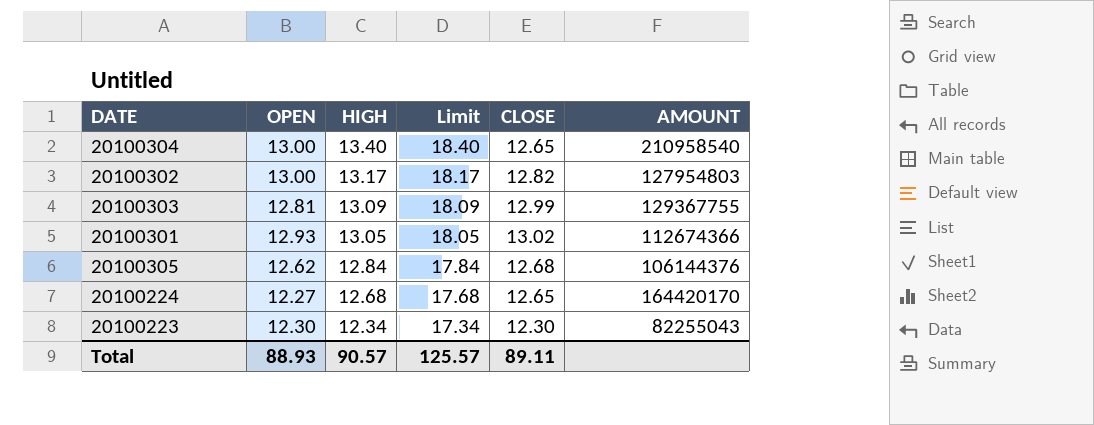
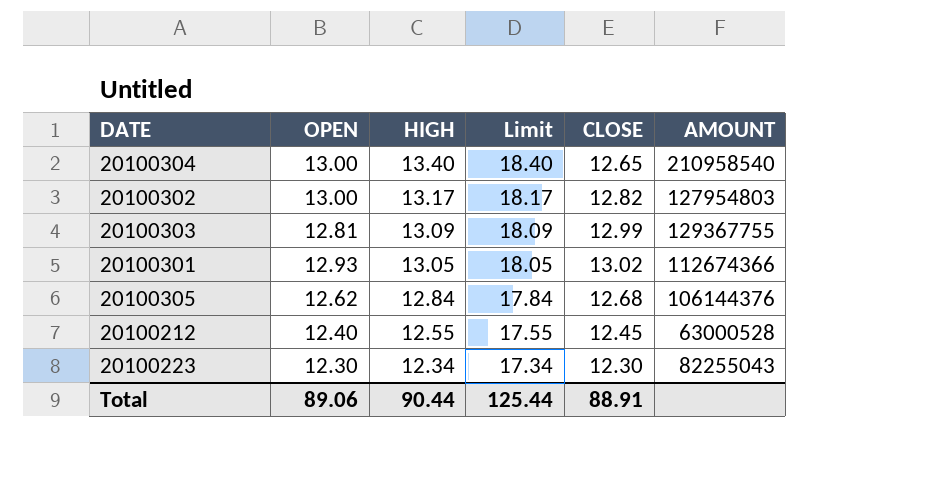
row 20100224: 12.27 | 12.68 | 17.68 | 12.65 | 164420170 -> none
row 20100212: none -> 12.40 | 12.55 | 17.55 | 12.45 | 63000528
Total | OPEN: 88.93 -> 89.06
Total | HIGH: 90.57 -> 90.44
Total | Limit: 125.57 -> 125.44
Total | CLOSE: 89.11 -> 88.91

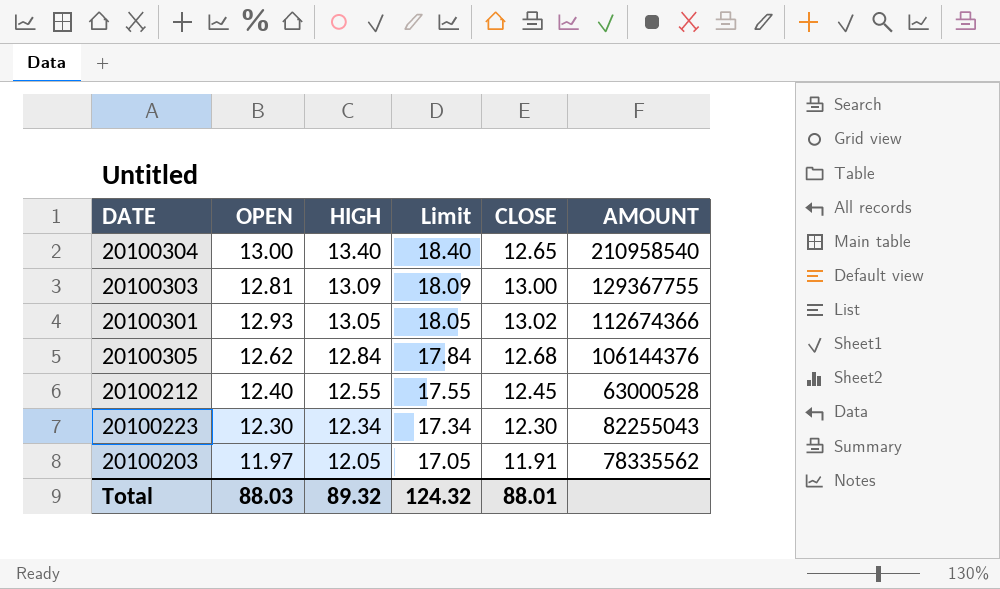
row 20100302: 13.00 | 13.17 | 18.17 | 12.82 | 127954803 -> none
20100303 | CLOSE: 12.99 -> 13.00
row 20100203: none -> 11.97 | 12.05 | 17.05 | 11.91 | 78335562
Total | OPEN: 89.06 -> 88.03
Total | HIGH: 90.44 -> 89.32
Total | Limit: 125.44 -> 124.32
Total | CLOSE: 88.91 -> 88.01

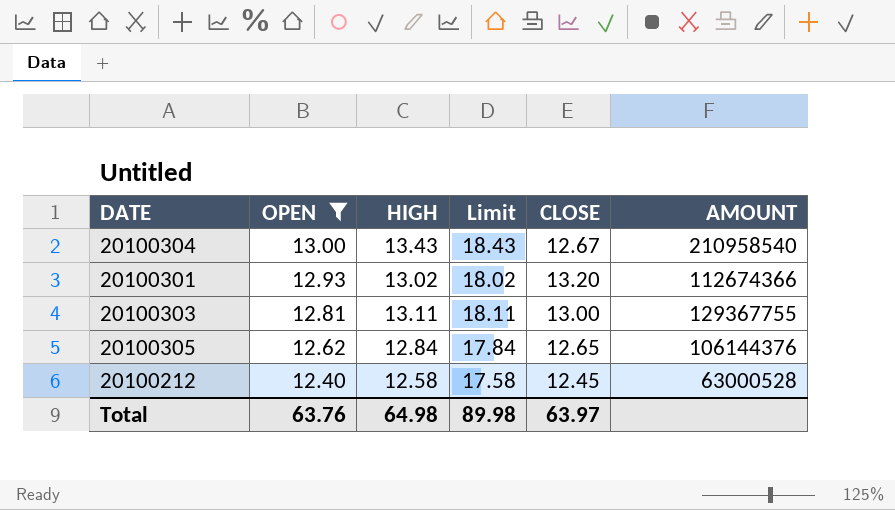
filter: none -> OPEN >= 12.40
row order: HIGH descending -> OPEN descending
20100304 | HIGH: 13.40 -> 13.43
20100304 | Limit: 18.40 -> 18.43
20100304 | CLOSE: 12.65 -> 12.67
20100301 | HIGH: 13.05 -> 13.02
20100301 | Limit: 18.05 -> 18.02
20100301 | CLOSE: 13.02 -> 13.20
20100303 | HIGH: 13.09 -> 13.11
20100303 | Limit: 18.09 -> 18.11
20100305 | CLOSE: 12.68 -> 12.65
20100212 | HIGH: 12.55 -> 12.58
20100212 | Limit: 17.55 -> 17.58
Total | OPEN: 88.03 -> 63.76
Total | HIGH: 89.32 -> 64.98
Total | Limit: 124.32 -> 89.98
Total | CLOSE: 88.01 -> 63.97

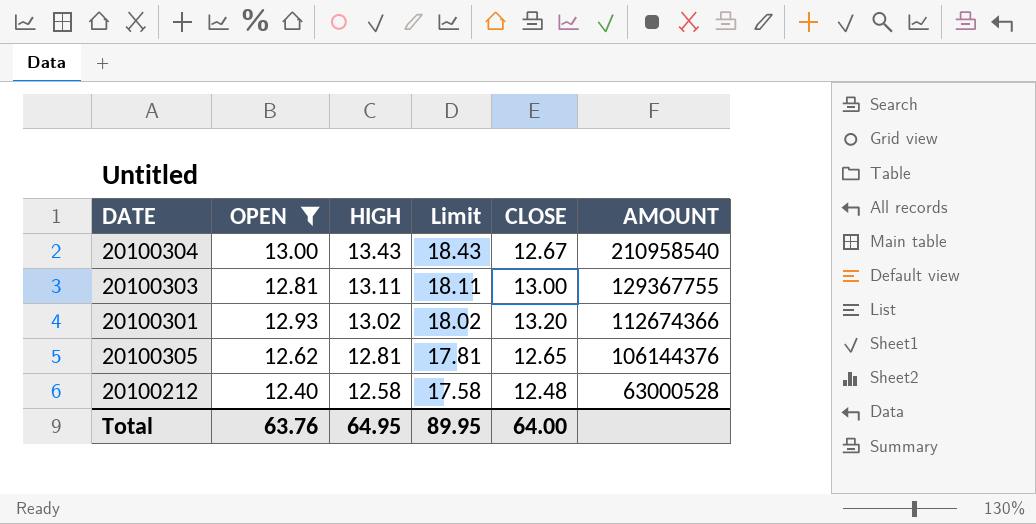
row order: OPEN descending -> HIGH descending
20100305 | HIGH: 12.84 -> 12.81
20100305 | Limit: 17.84 -> 17.81
20100212 | CLOSE: 12.45 -> 12.48
Total | HIGH: 64.98 -> 64.95
Total | Limit: 89.98 -> 89.95
Total | CLOSE: 63.97 -> 64.00

